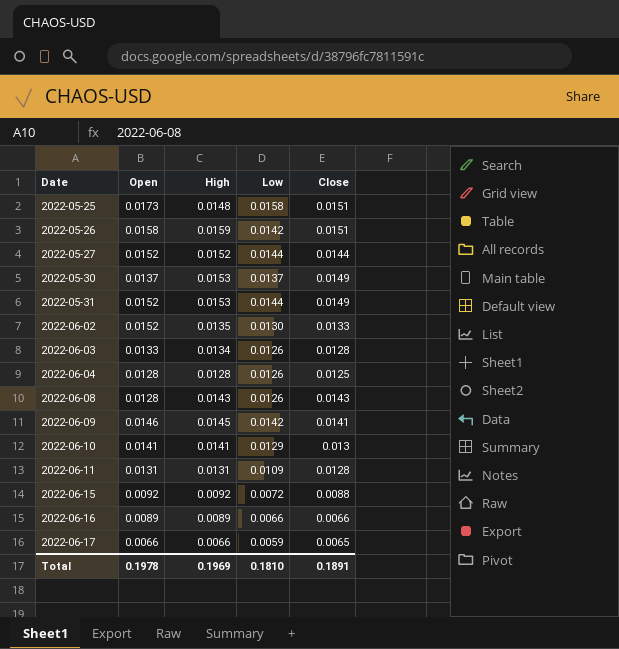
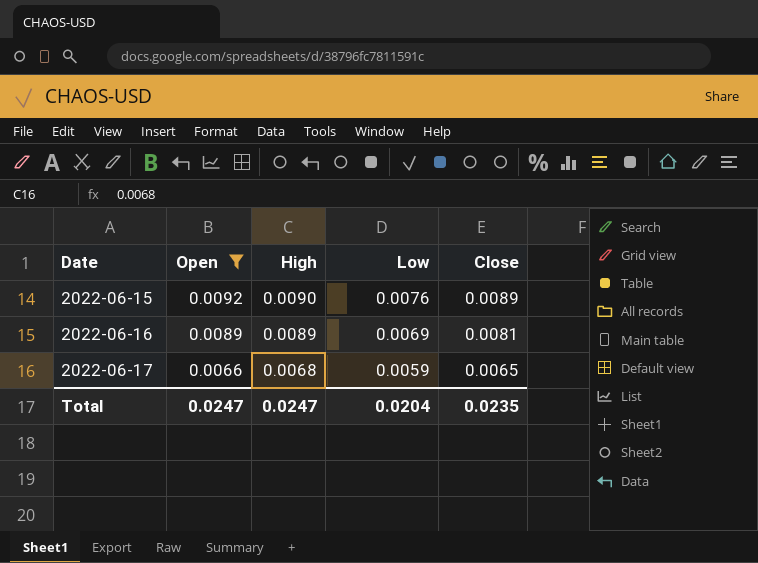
filter: none -> Open <= 0.0092
2022-06-15 | High: 0.0092 -> 0.0090
2022-06-15 | Low: 0.0072 -> 0.0076
2022-06-15 | Close: 0.0088 -> 0.0089
2022-06-16 | Low: 0.0066 -> 0.0069
2022-06-16 | Close: 0.0066 -> 0.0081
2022-06-17 | High: 0.0066 -> 0.0068
Total | Open: 0.1978 -> 0.0247
Total | High: 0.1969 -> 0.0247
Total | Low: 0.1810 -> 0.0204
Total | Close: 0.1891 -> 0.0235

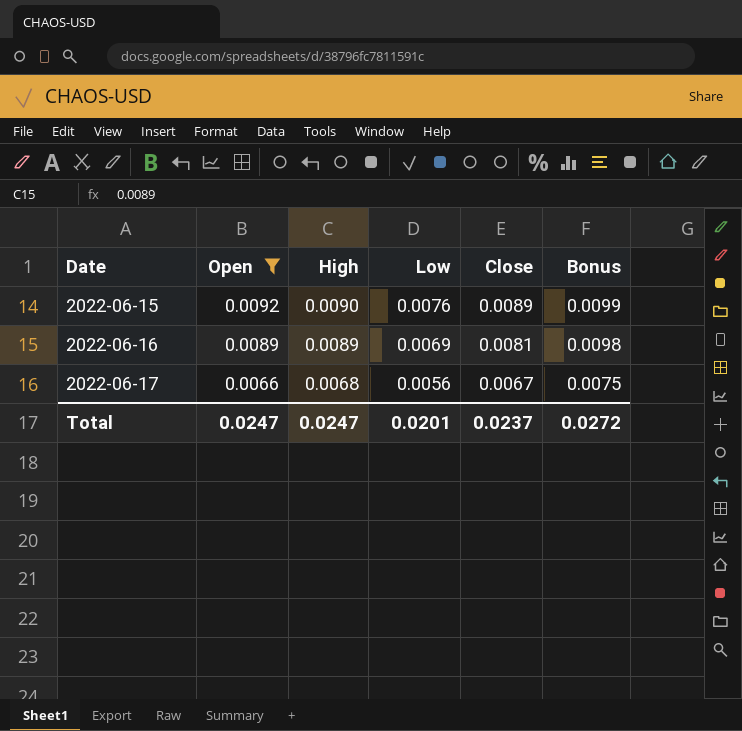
column Bonus | formula: none -> [High] * 1.1
2022-06-17 | Low: 0.0059 -> 0.0056
2022-06-17 | Close: 0.0065 -> 0.0067
Total | Low: 0.0204 -> 0.0201
Total | Close: 0.0235 -> 0.0237

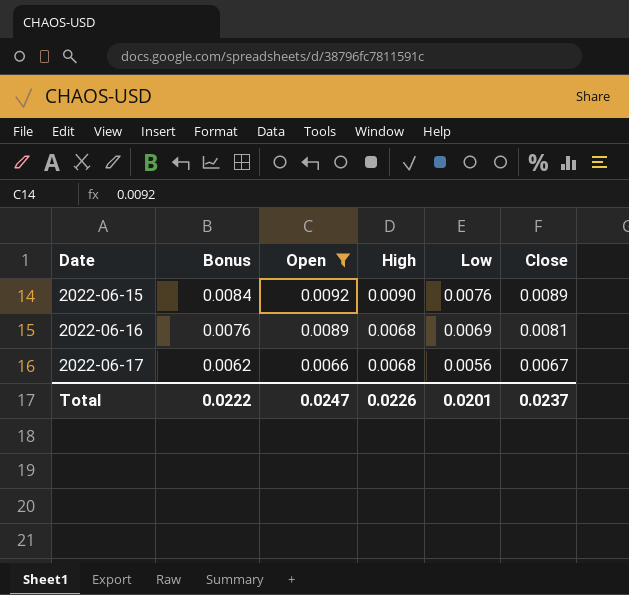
column Bonus | formula: [High] * 1.1 -> [Low] * 1.1
column Bonus | position: 6 -> 2
2022-06-16 | High: 0.0089 -> 0.0068
Total | Bonus: 0.0272 -> 0.0222
Total | High: 0.0247 -> 0.0226

